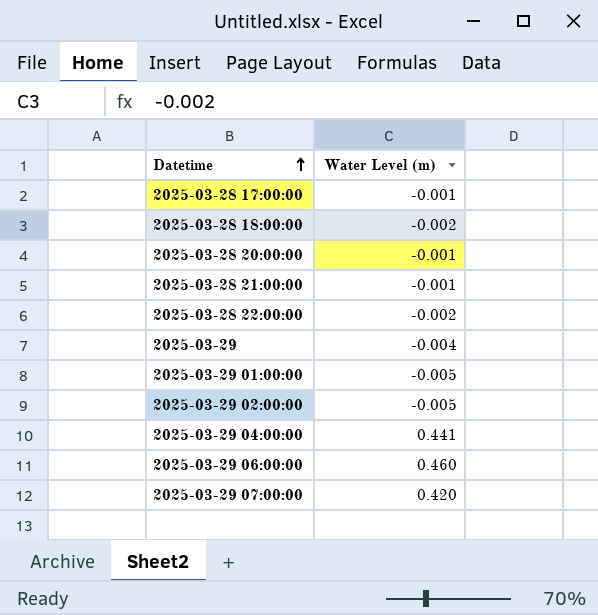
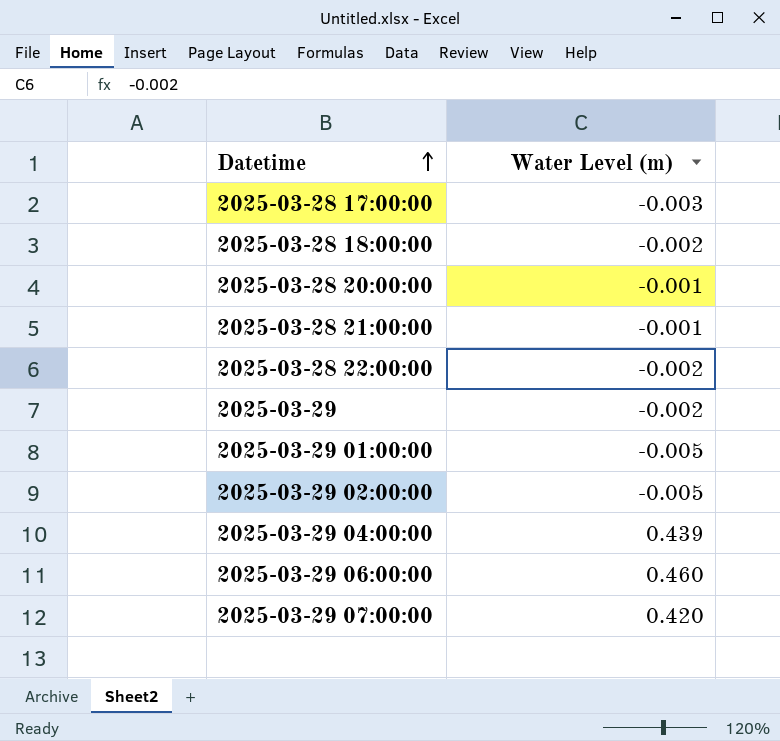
2025-03-28 17:00:00 | Water Level (m): -0.001 -> -0.003
2025-03-29 | Water Level (m): -0.004 -> -0.002
2025-03-29 04:00:00 | Water Level (m): 0.441 -> 0.439

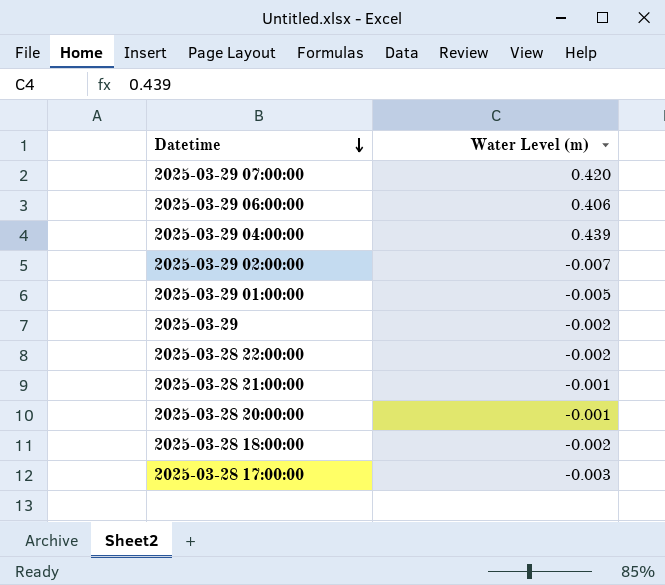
row order: Datetime ascending -> Datetime descending
2025-03-29 06:00:00 | Water Level (m): 0.460 -> 0.406
2025-03-29 02:00:00 | Water Level (m): -0.005 -> -0.007

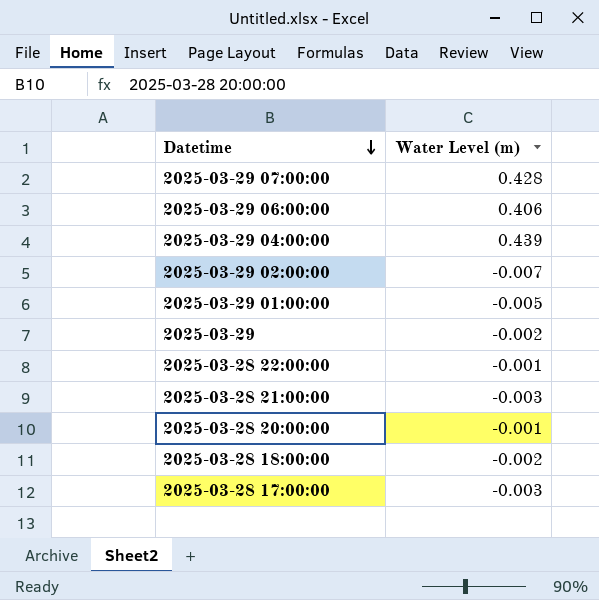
2025-03-29 07:00:00 | Water Level (m): 0.420 -> 0.428
2025-03-28 22:00:00 | Water Level (m): -0.002 -> -0.001
2025-03-28 21:00:00 | Water Level (m): -0.001 -> -0.003

